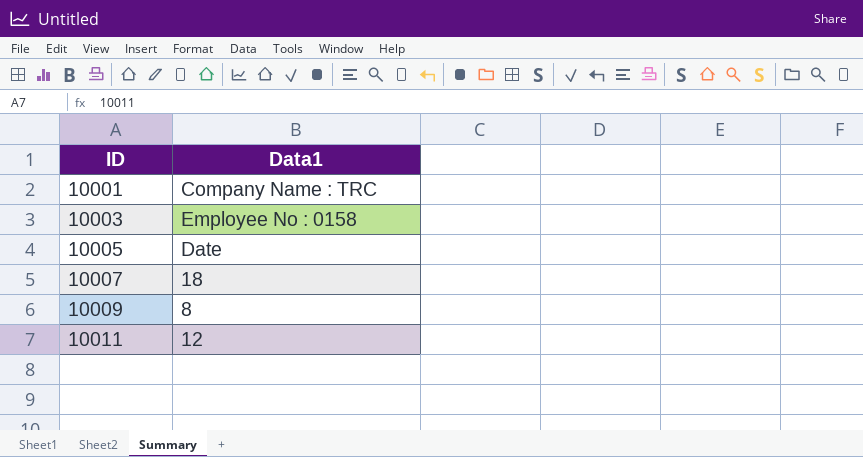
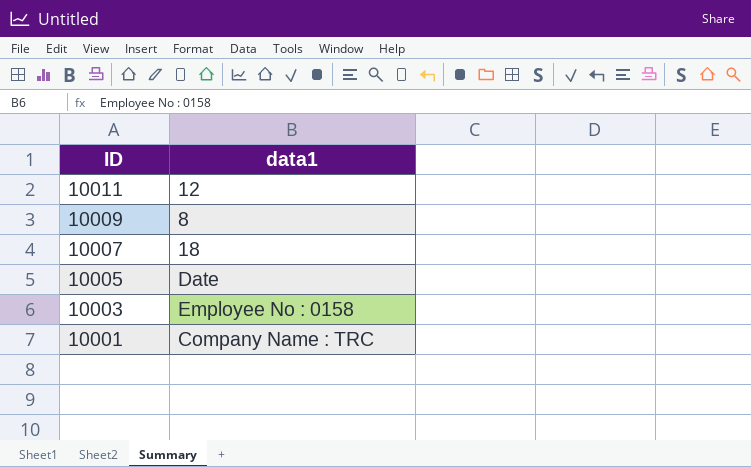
row order: ID ascending -> ID descending
column name: Data1 -> data1

